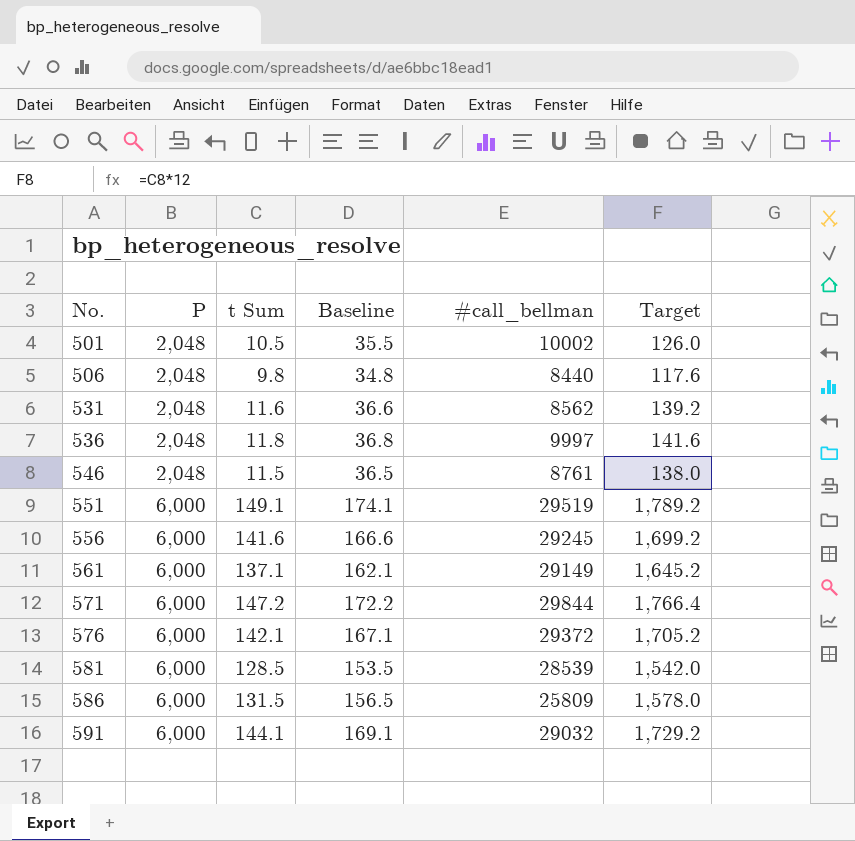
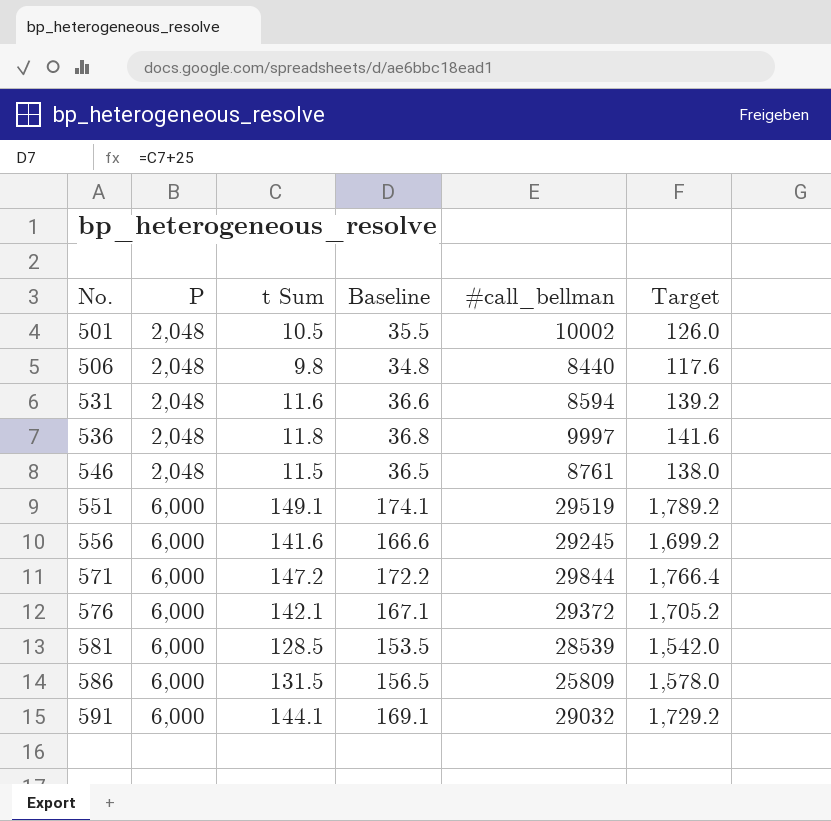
row 561: 6,000 | 137.1 | 162.1 | 29149 | 1,645.2 -> none
531 | #call_bellman: 8562 -> 8594

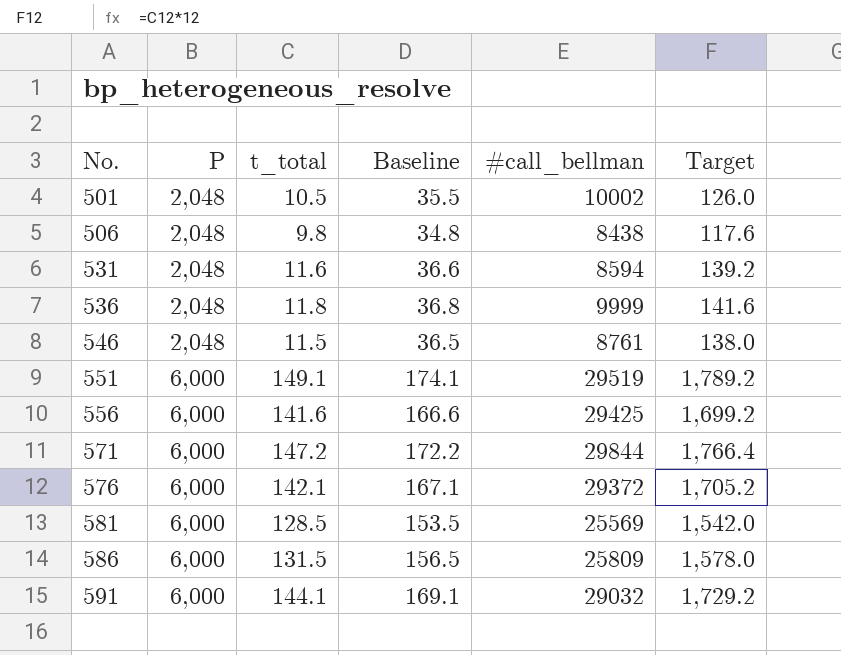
column name: t Sum -> t_total
506 | #call_bellman: 8440 -> 8438
536 | #call_bellman: 9997 -> 9999
556 | #call_bellman: 29245 -> 29425
581 | #call_bellman: 28539 -> 25569

